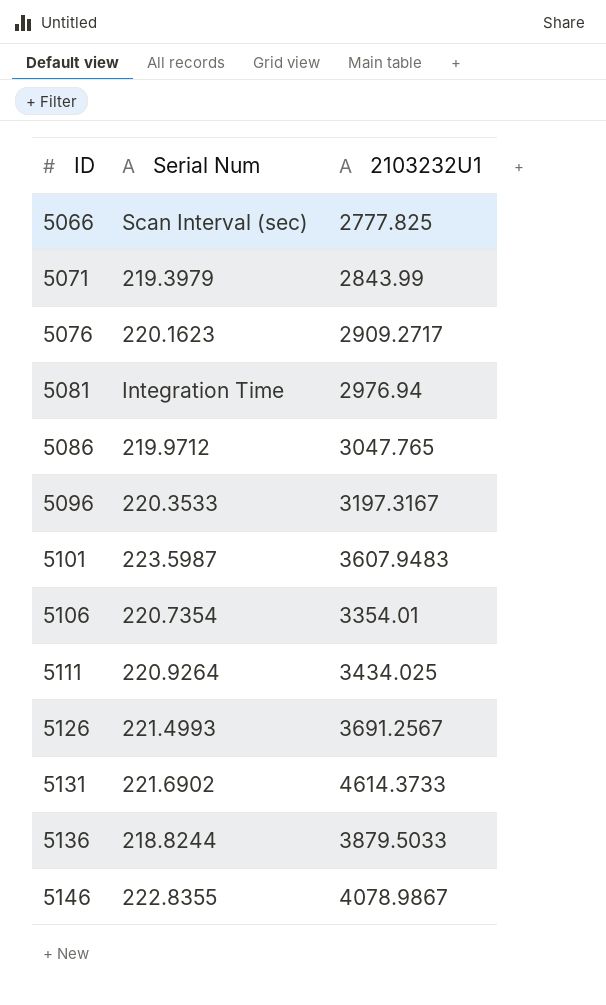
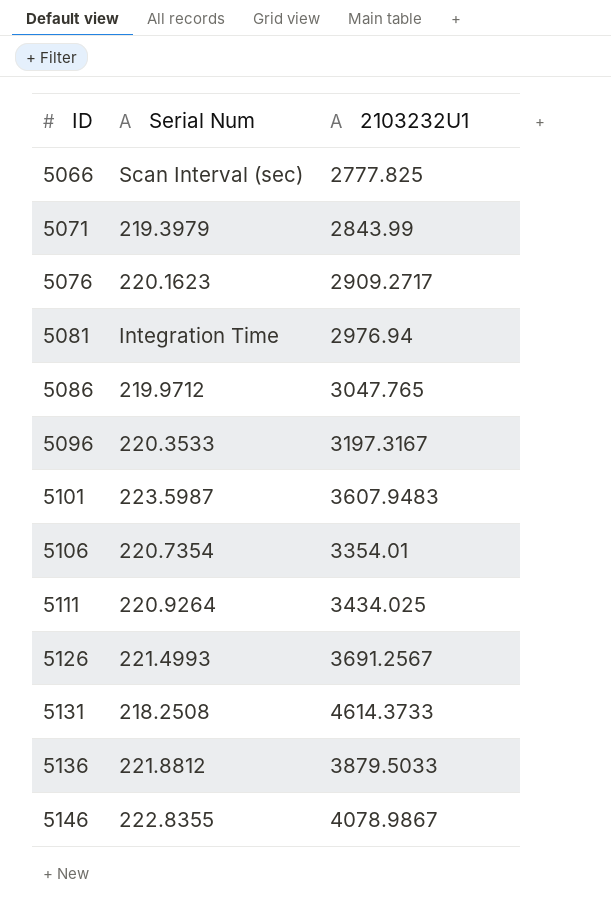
5131 | Serial Num: 221.6902 -> 218.2508
5136 | Serial Num: 218.8244 -> 221.8812

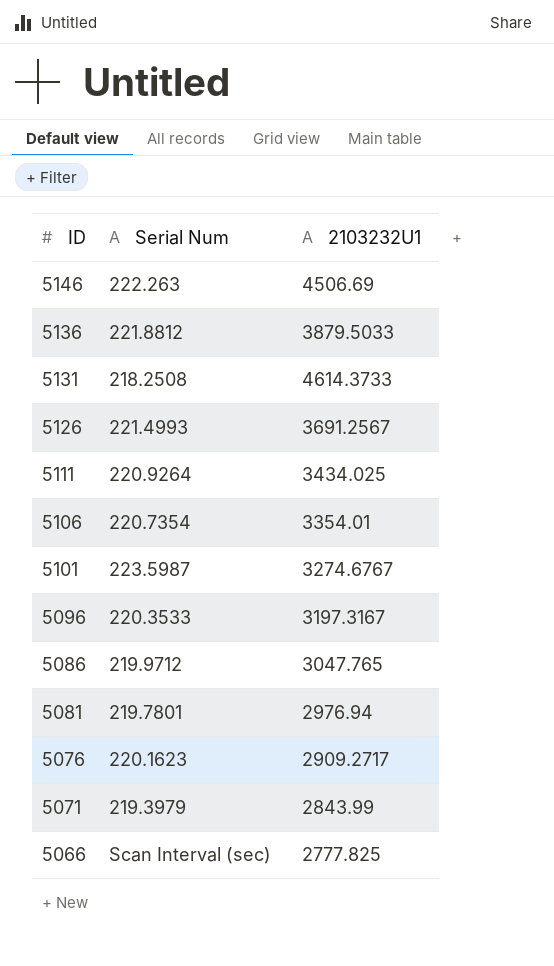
row order: ID ascending -> ID descending
5146 | Serial Num: 222.8355 -> 222.263
5146 | 2103232U1: 4078.9867 -> 4506.69
5101 | 2103232U1: 3607.9483 -> 3274.6767
5081 | Serial Num: Integration Time -> 219.7801

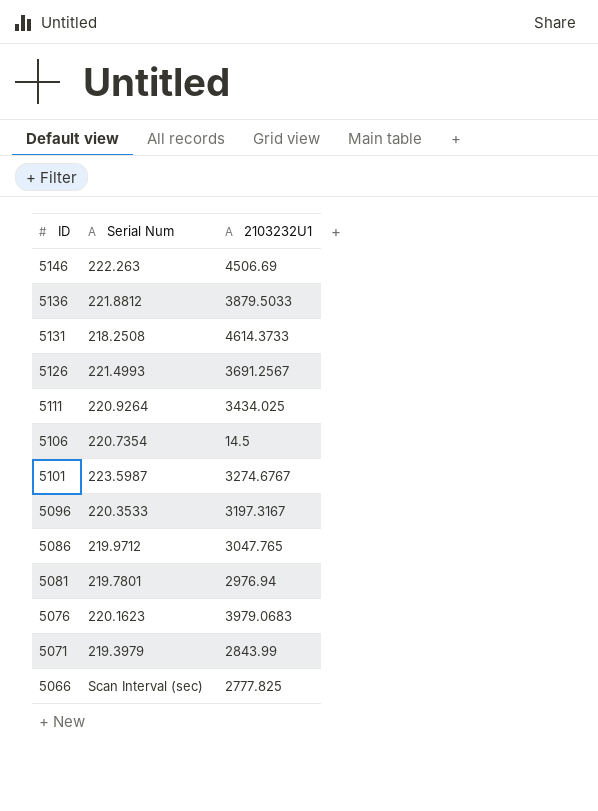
5106 | 2103232U1: 3354.01 -> 14.5
5076 | 2103232U1: 2909.2717 -> 3979.0683

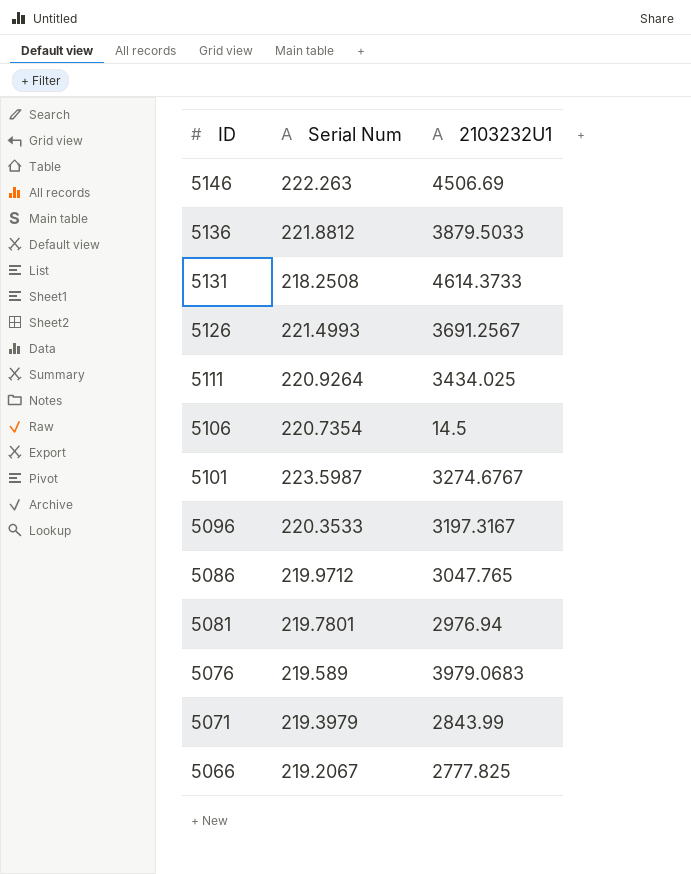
5076 | Serial Num: 220.1623 -> 219.589
5066 | Serial Num: Scan Interval (sec) -> 219.2067

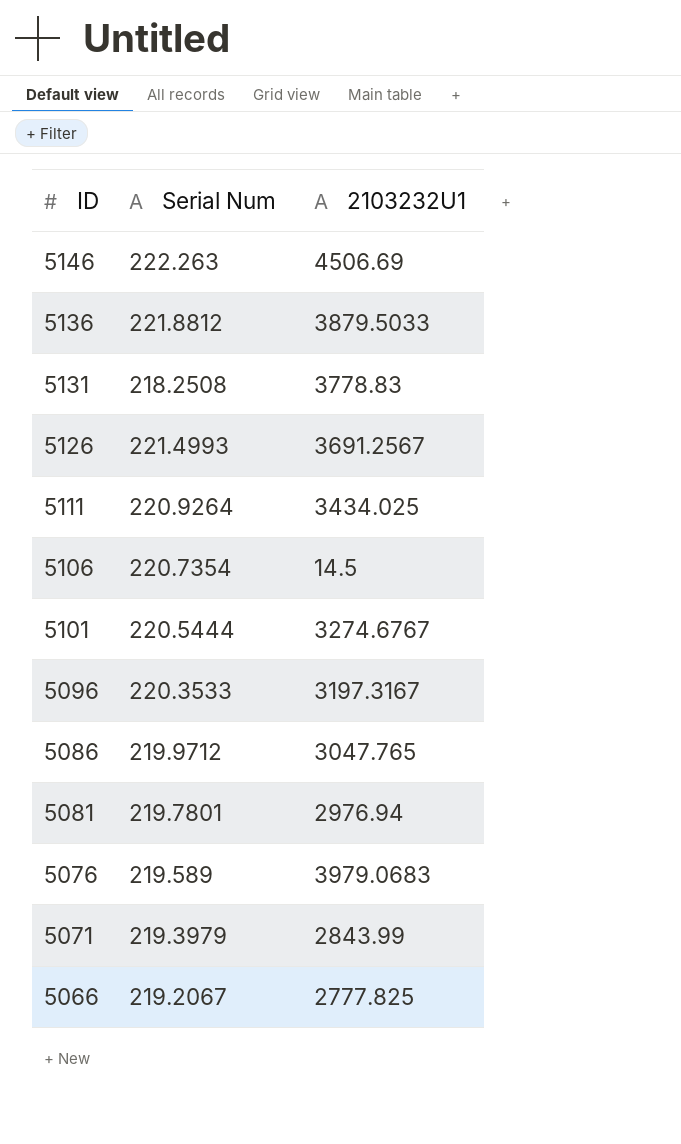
5131 | 2103232U1: 4614.3733 -> 3778.83
5101 | Serial Num: 223.5987 -> 220.5444

